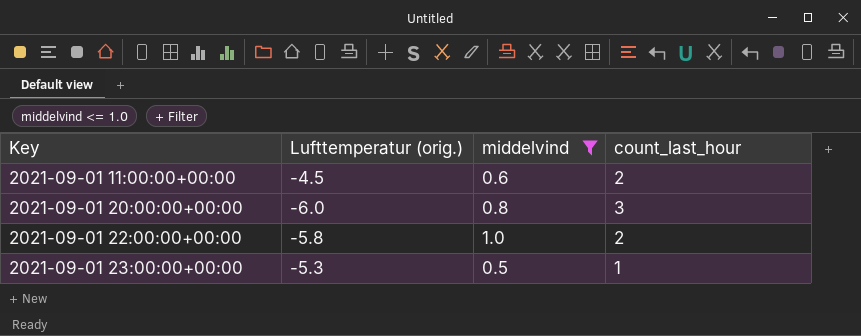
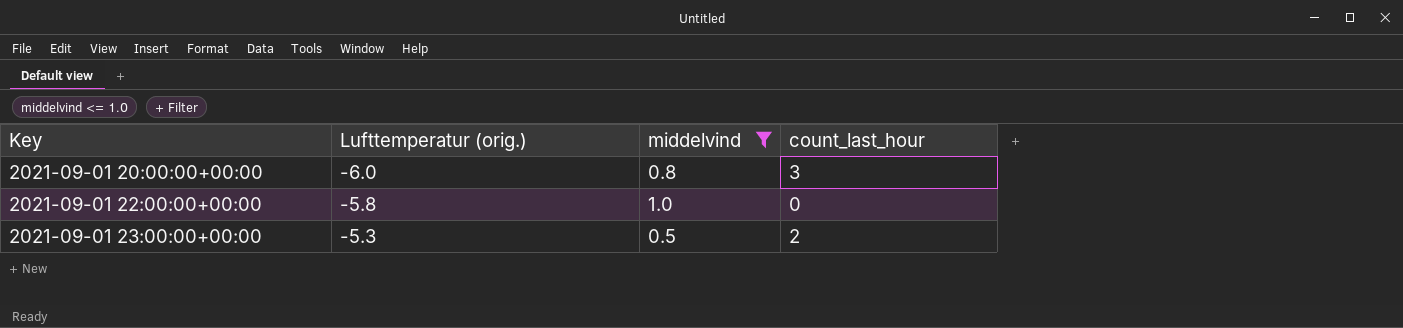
row 2021-09-01 11:00:00+00:00: -4.5 | 0.6 | 2 -> none
2021-09-01 22:00:00+00:00 | count_last_hour: 2 -> 0
2021-09-01 23:00:00+00:00 | count_last_hour: 1 -> 2

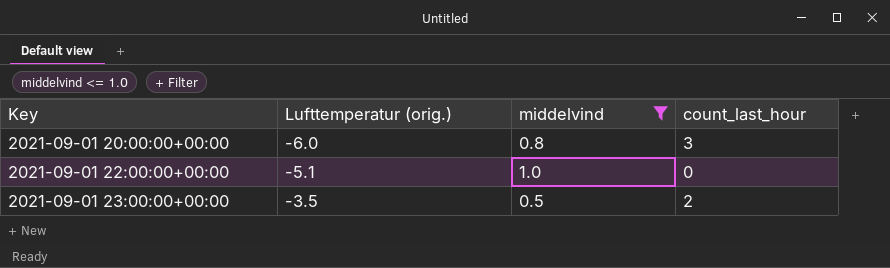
2021-09-01 22:00:00+00:00 | Lufttemperatur (orig.): -5.8 -> -5.1
2021-09-01 23:00:00+00:00 | Lufttemperatur (orig.): -5.3 -> -3.5

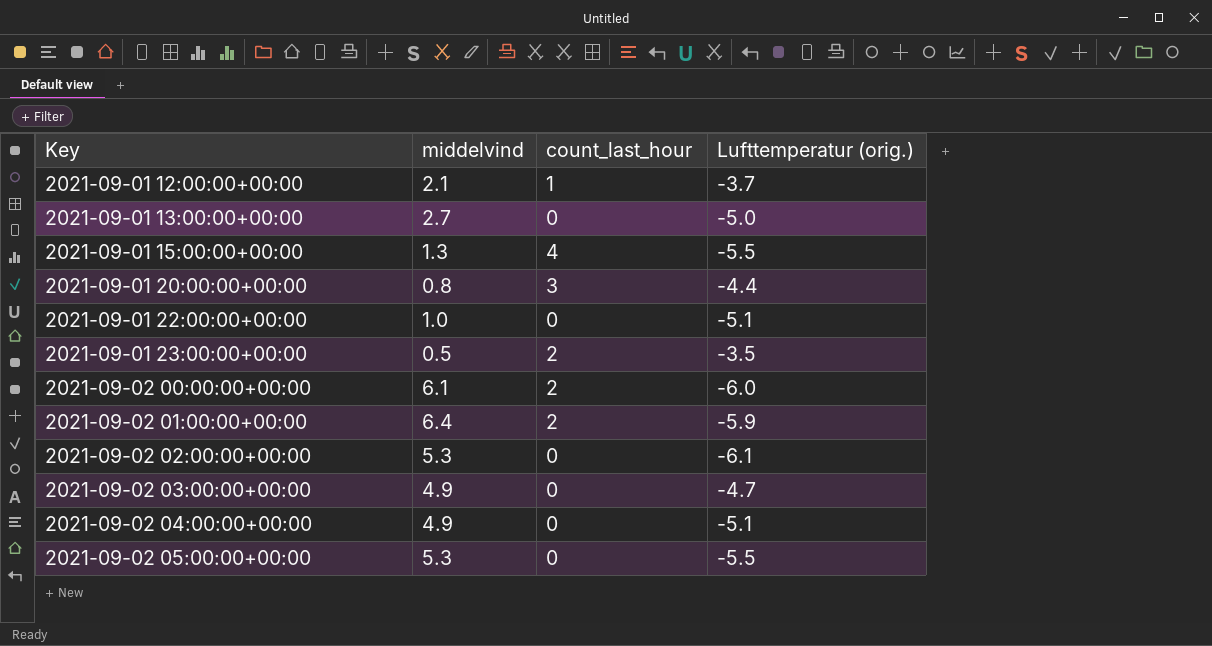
filter: middelvind <= 1.0 -> none
column Lufttemperatur (orig.) | position: 2 -> 4
2021-09-01 20:00:00+00:00 | Lufttemperatur (orig.): -6.0 -> -4.4

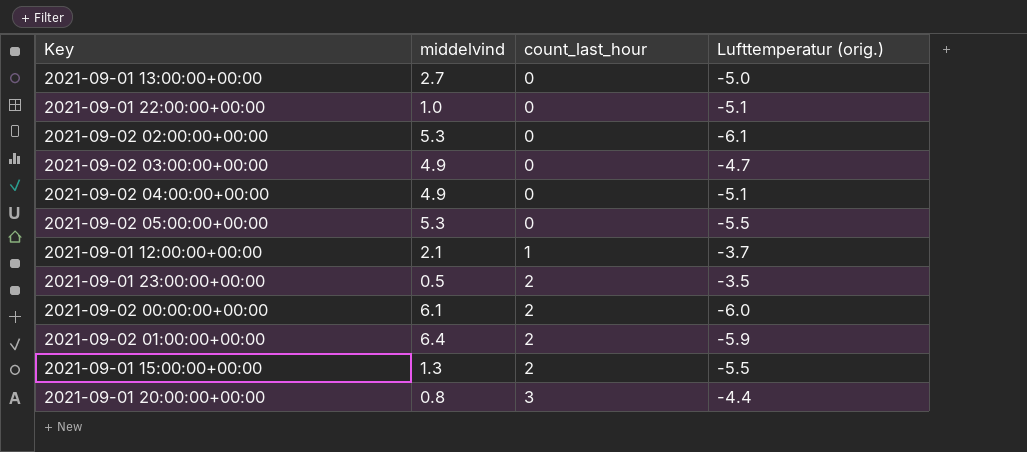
row order: Key ascending -> count_last_hour ascending
2021-09-01 15:00:00+00:00 | count_last_hour: 4 -> 2

